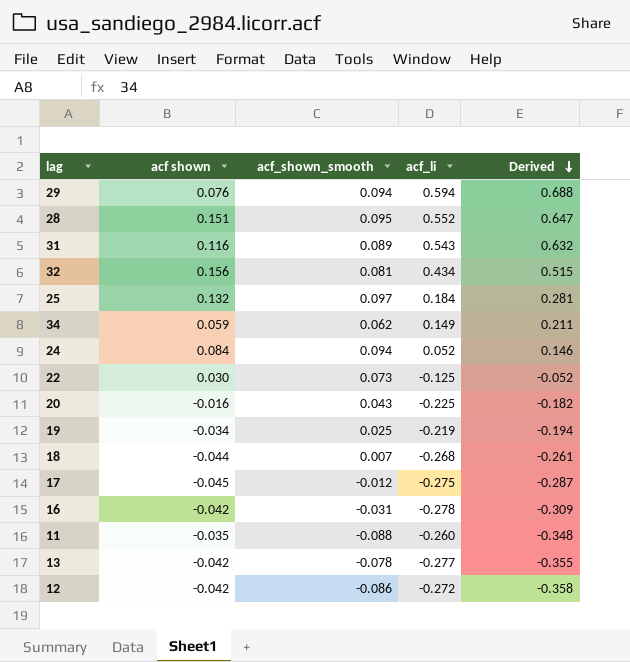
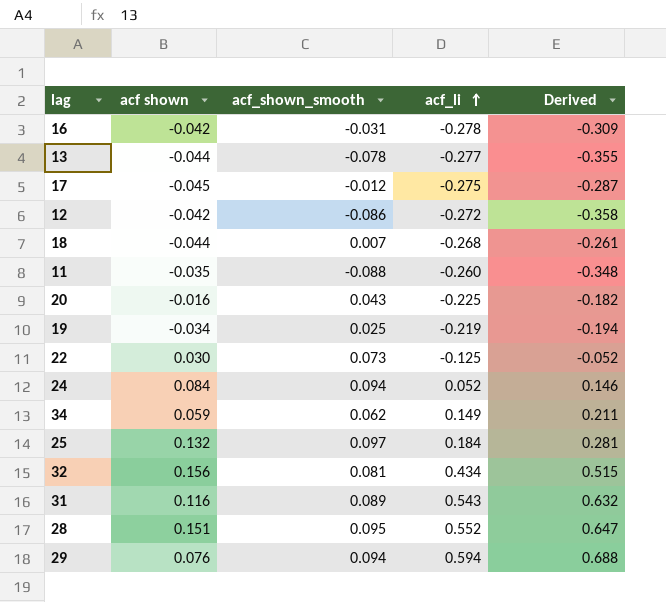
row order: Derived descending -> acf_li ascending
13 | acf shown: -0.042 -> -0.044

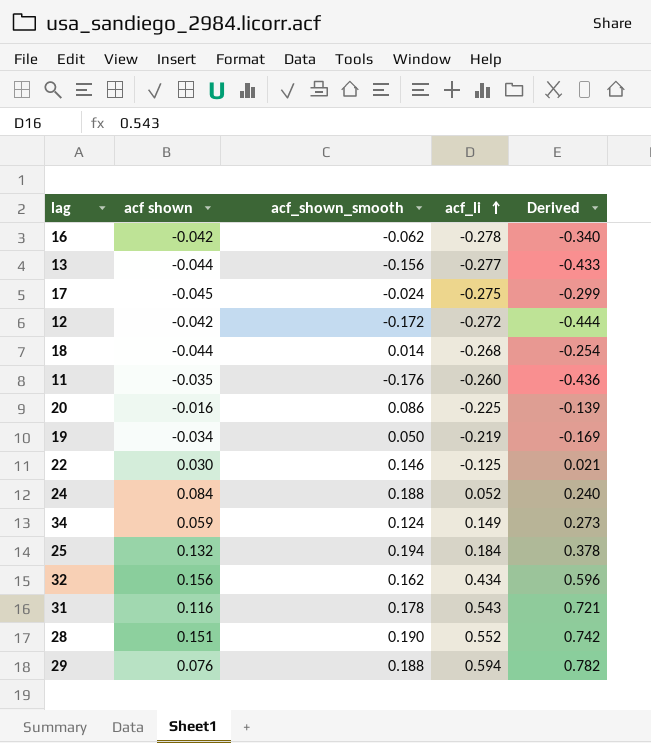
16 | acf_shown_smooth: -0.031 -> -0.062
16 | Derived: -0.309 -> -0.340
13 | acf_shown_smooth: -0.078 -> -0.156
13 | Derived: -0.355 -> -0.433
17 | acf_shown_smooth: -0.012 -> -0.024
17 | Derived: -0.287 -> -0.299
12 | acf_shown_smooth: -0.086 -> -0.172
12 | Derived: -0.358 -> -0.444
18 | acf_shown_smooth: 0.007 -> 0.014
18 | Derived: -0.261 -> -0.254
11 | acf_shown_smooth: -0.088 -> -0.176
11 | Derived: -0.348 -> -0.436
20 | acf_shown_smooth: 0.043 -> 0.086
20 | Derived: -0.182 -> -0.139
19 | acf_shown_smooth: 0.025 -> 0.050
19 | Derived: -0.194 -> -0.169
22 | acf_shown_smooth: 0.073 -> 0.146
22 | Derived: -0.052 -> 0.021
24 | acf_shown_smooth: 0.094 -> 0.188
24 | Derived: 0.146 -> 0.240
34 | acf_shown_smooth: 0.062 -> 0.124
34 | Derived: 0.211 -> 0.273
25 | acf_shown_smooth: 0.097 -> 0.194
25 | Derived: 0.281 -> 0.378
32 | acf_shown_smooth: 0.081 -> 0.162
32 | Derived: 0.515 -> 0.596
31 | acf_shown_smooth: 0.089 -> 0.178
31 | Derived: 0.632 -> 0.721
28 | acf_shown_smooth: 0.095 -> 0.190
28 | Derived: 0.647 -> 0.742
29 | acf_shown_smooth: 0.094 -> 0.188
29 | Derived: 0.688 -> 0.782

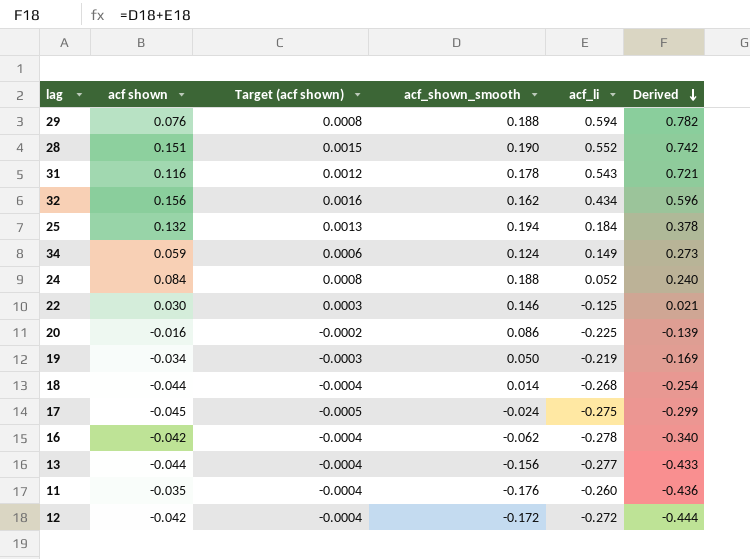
row order: acf_li ascending -> Derived descending
column Target (acf shown) | formula: none -> [acf shown] * 0.01

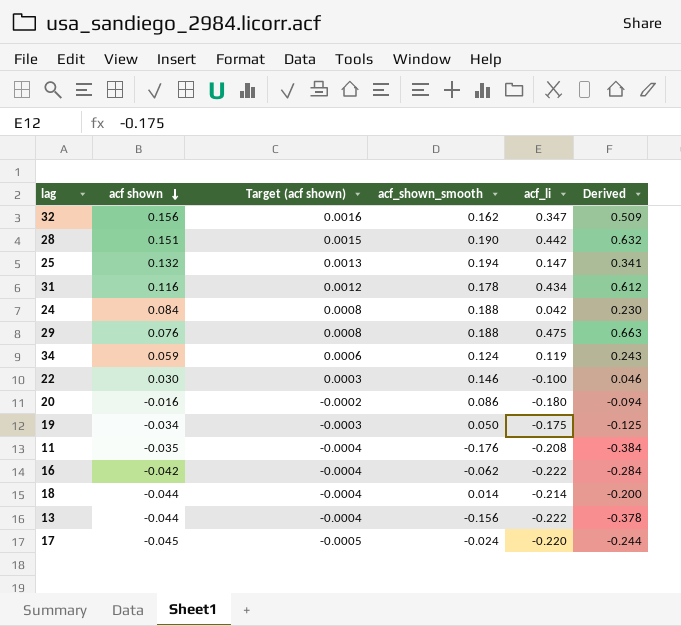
row order: Derived descending -> acf shown descending
row 12: -0.042 | -0.0004 | -0.172 | -0.272 | -0.444 -> none
32 | acf_li: 0.434 -> 0.347
32 | Derived: 0.596 -> 0.509
28 | acf_li: 0.552 -> 0.442
28 | Derived: 0.742 -> 0.632
25 | acf_li: 0.184 -> 0.147
25 | Derived: 0.378 -> 0.341
31 | acf_li: 0.543 -> 0.434
31 | Derived: 0.721 -> 0.612
24 | acf_li: 0.052 -> 0.042
24 | Derived: 0.240 -> 0.230
29 | acf_li: 0.594 -> 0.475
29 | Derived: 0.782 -> 0.663
34 | acf_li: 0.149 -> 0.119
34 | Derived: 0.273 -> 0.243
22 | acf_li: -0.125 -> -0.100
22 | Derived: 0.021 -> 0.046
20 | acf_li: -0.225 -> -0.180
20 | Derived: -0.139 -> -0.094
19 | acf_li: -0.219 -> -0.175
19 | Derived: -0.169 -> -0.125
11 | acf_li: -0.260 -> -0.208
11 | Derived: -0.436 -> -0.384
16 | acf_li: -0.278 -> -0.222
16 | Derived: -0.340 -> -0.284
18 | acf_li: -0.268 -> -0.214
18 | Derived: -0.254 -> -0.200
13 | acf_li: -0.277 -> -0.222
13 | Derived: -0.433 -> -0.378
17 | acf_li: -0.275 -> -0.220
17 | Derived: -0.299 -> -0.244

